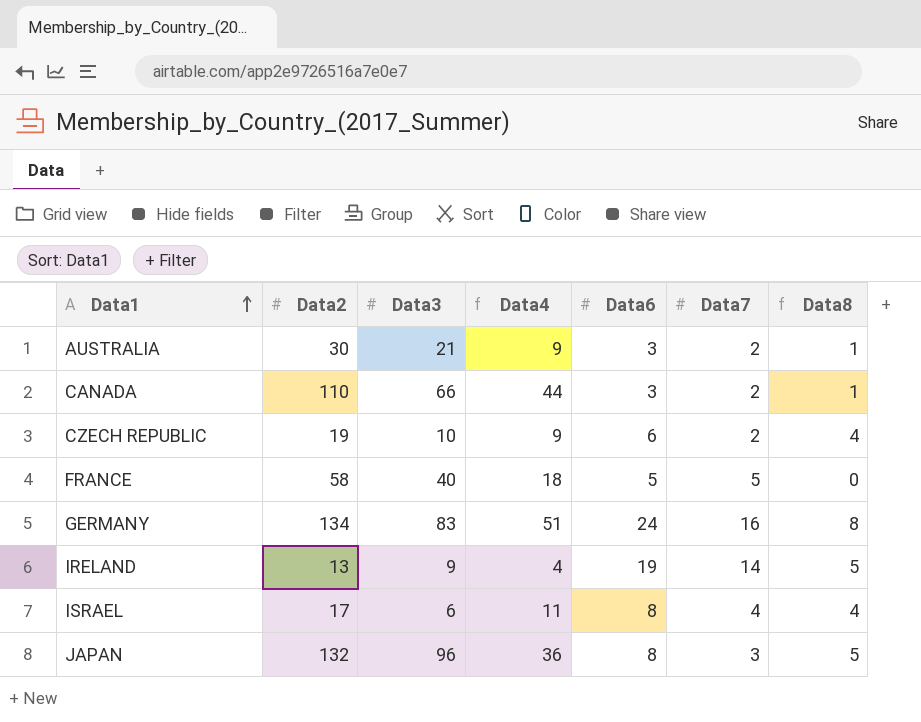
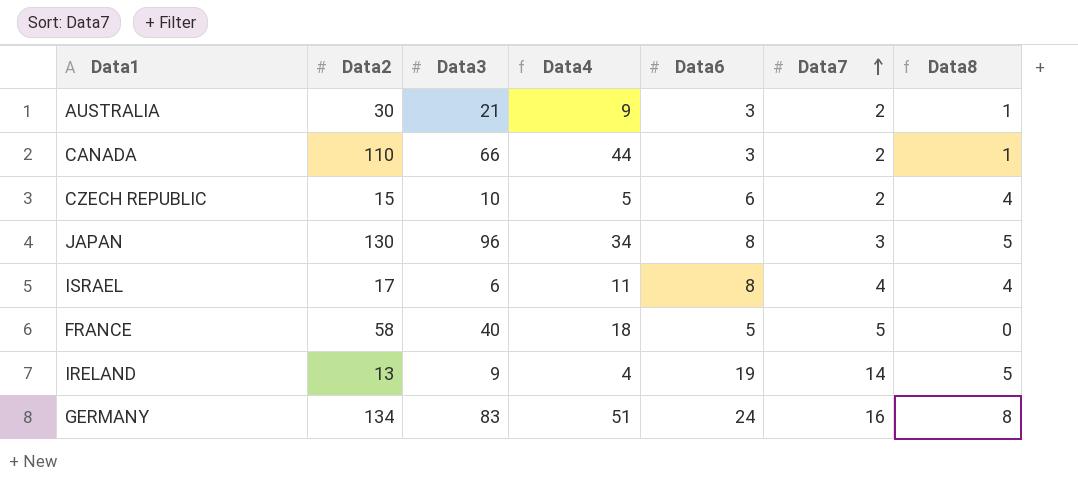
row order: Data1 ascending -> Data7 ascending
CZECH REPUBLIC | Data2: 19 -> 15
CZECH REPUBLIC | Data4: 9 -> 5
JAPAN | Data2: 132 -> 130
JAPAN | Data4: 36 -> 34

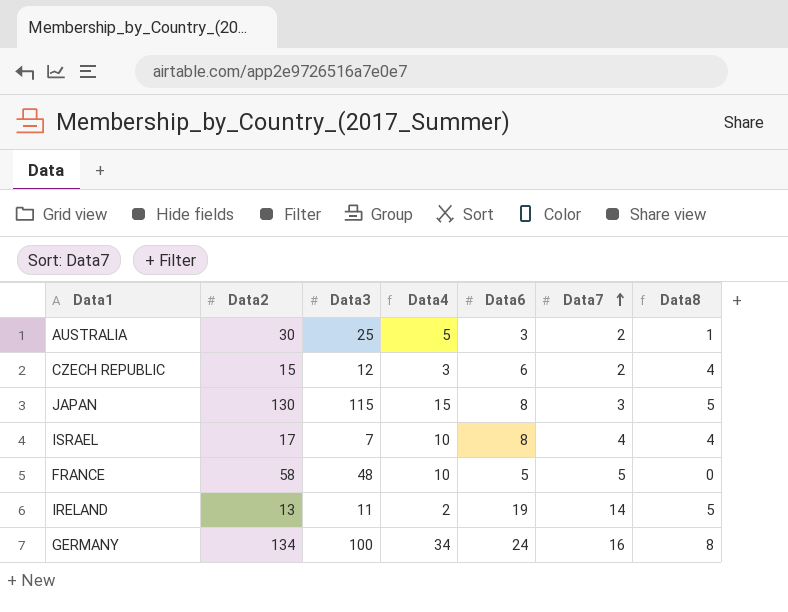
row CANADA: 110 | 66 | 44 | 3 | 2 | 1 -> none
AUSTRALIA | Data3: 21 -> 25
AUSTRALIA | Data4: 9 -> 5
CZECH REPUBLIC | Data3: 10 -> 12
CZECH REPUBLIC | Data4: 5 -> 3
JAPAN | Data3: 96 -> 115
JAPAN | Data4: 34 -> 15
ISRAEL | Data3: 6 -> 7
ISRAEL | Data4: 11 -> 10
FRANCE | Data3: 40 -> 48
FRANCE | Data4: 18 -> 10
IRELAND | Data3: 9 -> 11
IRELAND | Data4: 4 -> 2
GERMANY | Data3: 83 -> 100
GERMANY | Data4: 51 -> 34

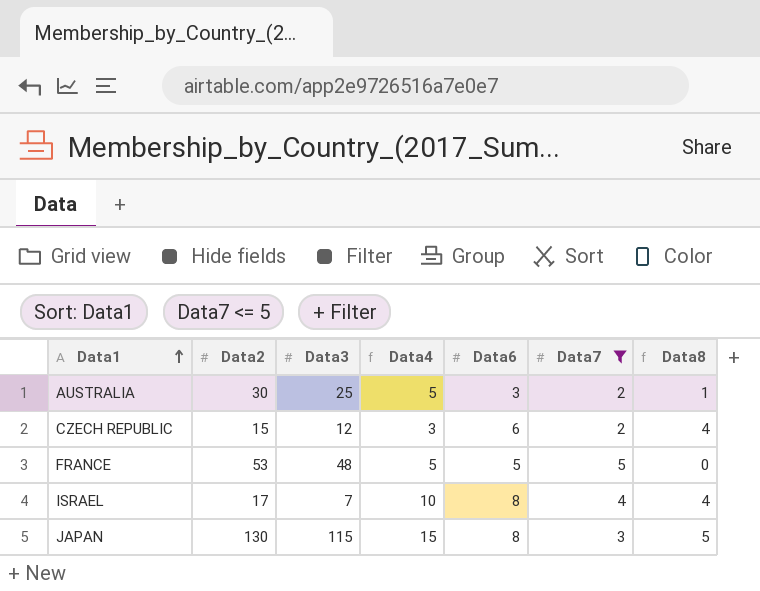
filter: none -> Data7 <= 5
row order: Data7 ascending -> Data1 ascending
FRANCE | Data2: 58 -> 53
FRANCE | Data4: 10 -> 5

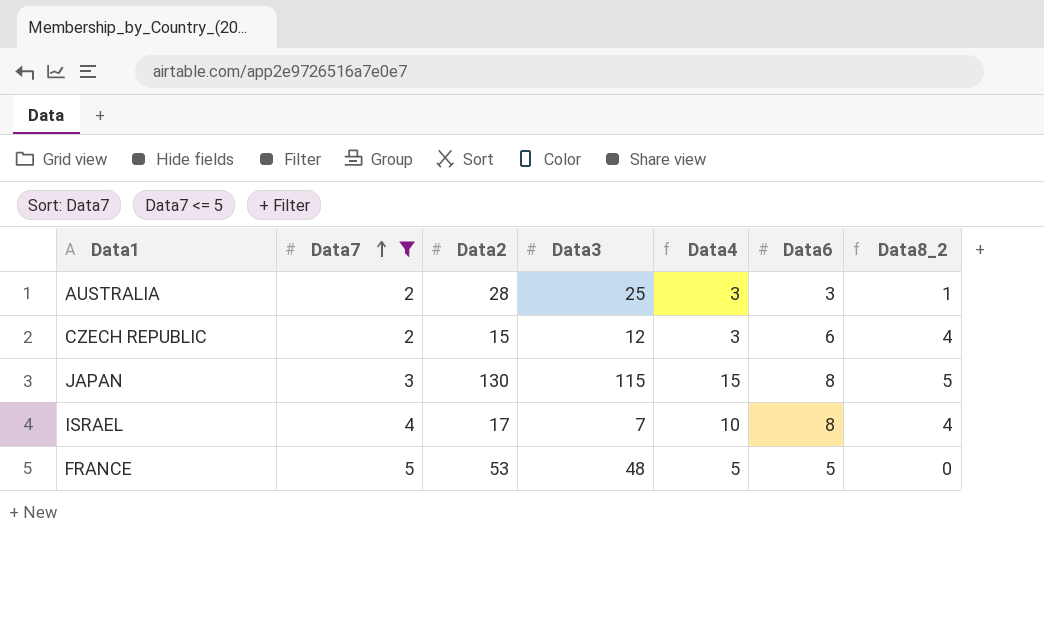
row order: Data1 ascending -> Data7 ascending
column Data7 | position: 6 -> 2
column name: Data8 -> Data8_2
AUSTRALIA | Data2: 30 -> 28
AUSTRALIA | Data4: 5 -> 3

